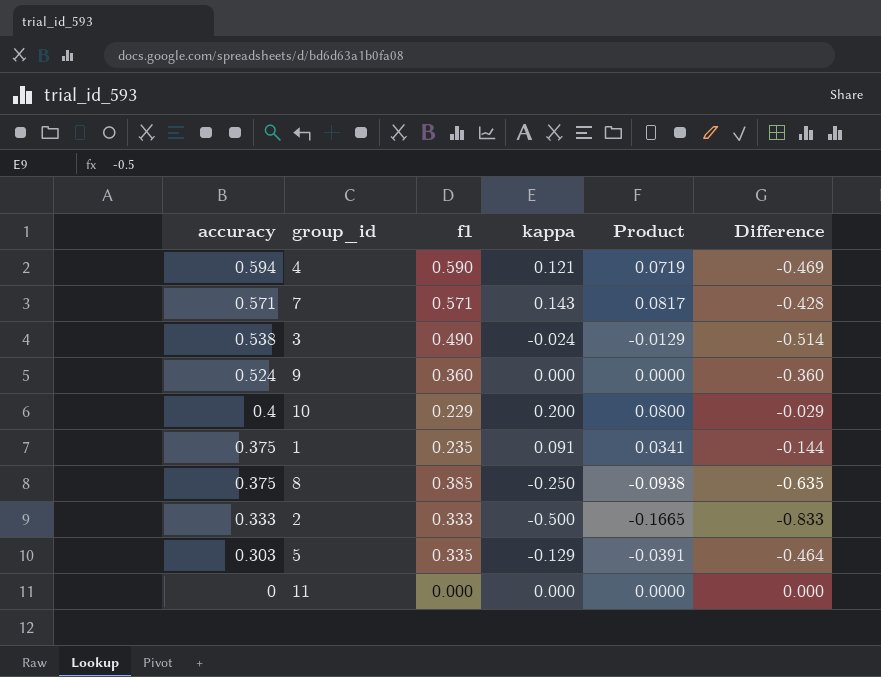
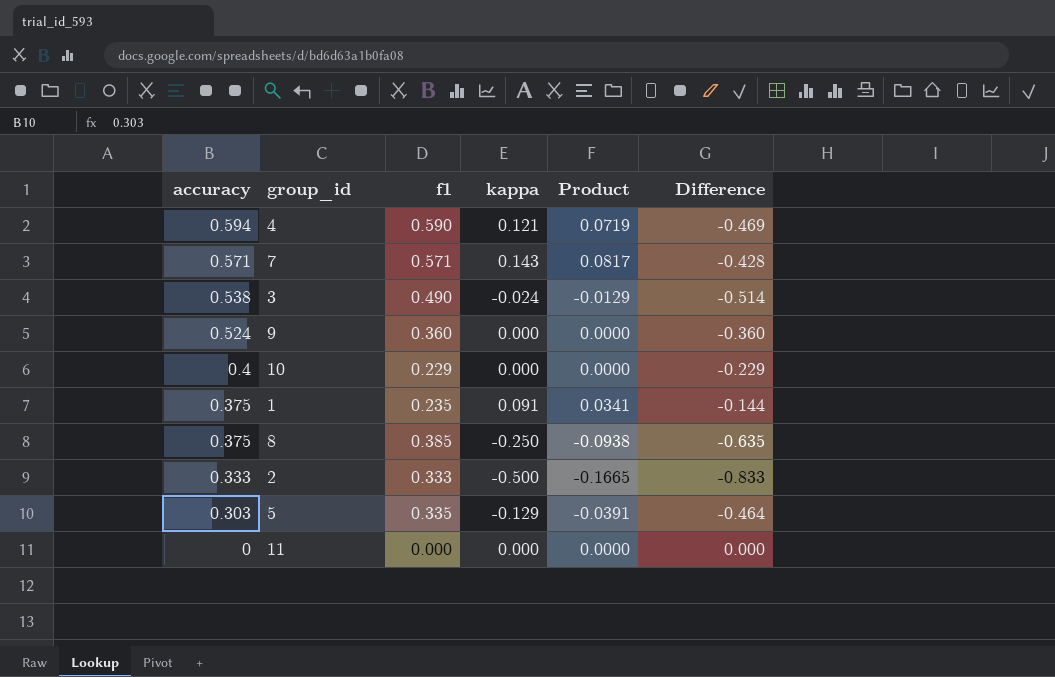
10 | kappa: 0.200 -> 0.000
10 | Product: 0.0800 -> 0.0000
10 | Difference: -0.029 -> -0.229

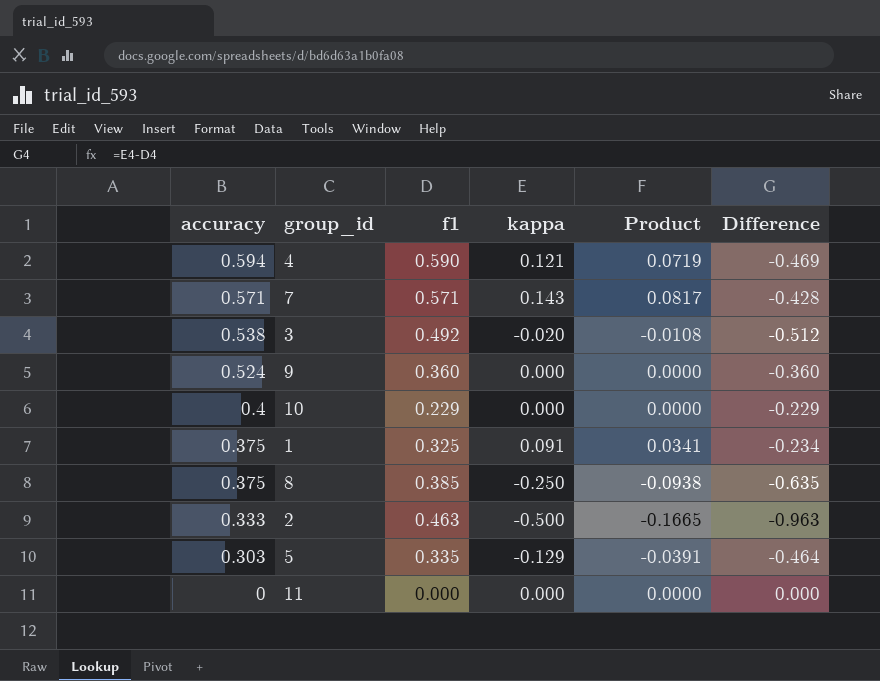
3 | f1: 0.490 -> 0.492
3 | kappa: -0.024 -> -0.020
3 | Product: -0.0129 -> -0.0108
3 | Difference: -0.514 -> -0.512
1 | f1: 0.235 -> 0.325
1 | Difference: -0.144 -> -0.234
2 | f1: 0.333 -> 0.463
2 | Difference: -0.833 -> -0.963

